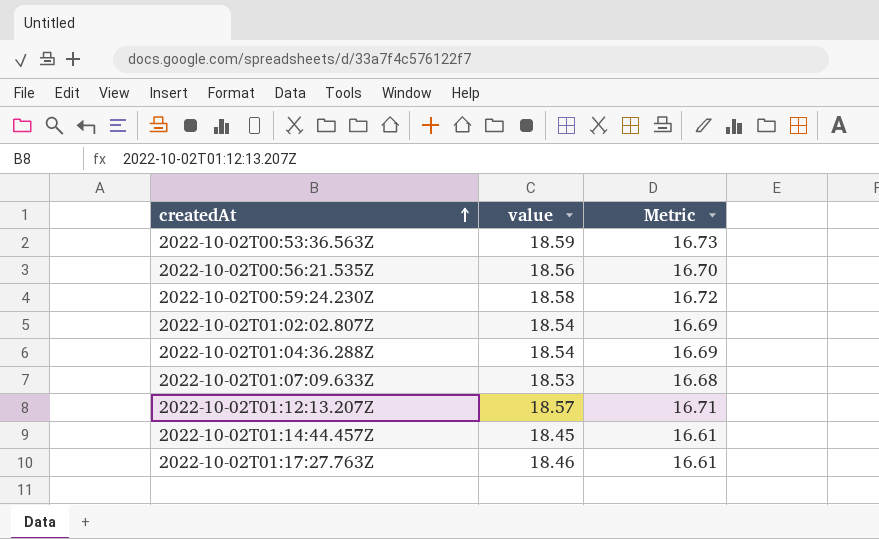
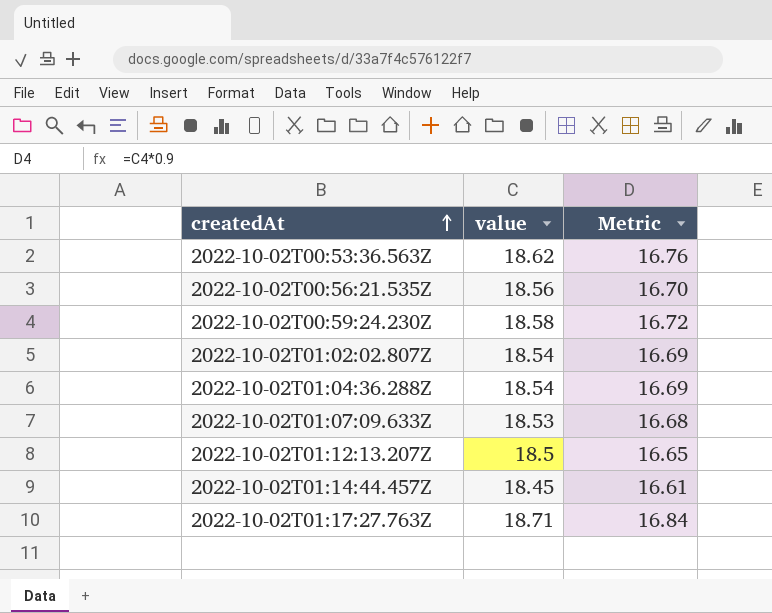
2022-10-02T00:53:36.563Z | value: 18.59 -> 18.62
2022-10-02T00:53:36.563Z | Metric: 16.73 -> 16.76
2022-10-02T01:12:13.207Z | value: 18.57 -> 18.5
2022-10-02T01:12:13.207Z | Metric: 16.71 -> 16.65
2022-10-02T01:17:27.763Z | value: 18.46 -> 18.71
2022-10-02T01:17:27.763Z | Metric: 16.61 -> 16.84

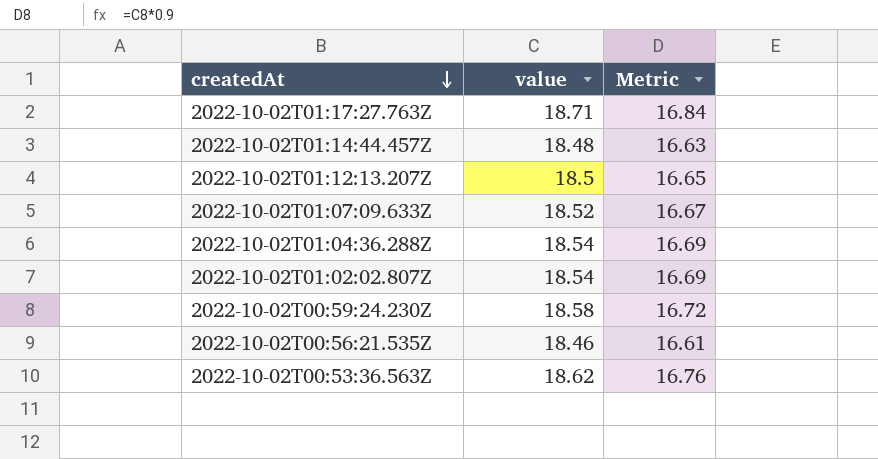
row order: createdAt ascending -> createdAt descending
2022-10-02T01:14:44.457Z | value: 18.45 -> 18.48
2022-10-02T01:14:44.457Z | Metric: 16.61 -> 16.63
2022-10-02T01:07:09.633Z | value: 18.53 -> 18.52
2022-10-02T01:07:09.633Z | Metric: 16.68 -> 16.67
2022-10-02T00:56:21.535Z | value: 18.56 -> 18.46
2022-10-02T00:56:21.535Z | Metric: 16.70 -> 16.61

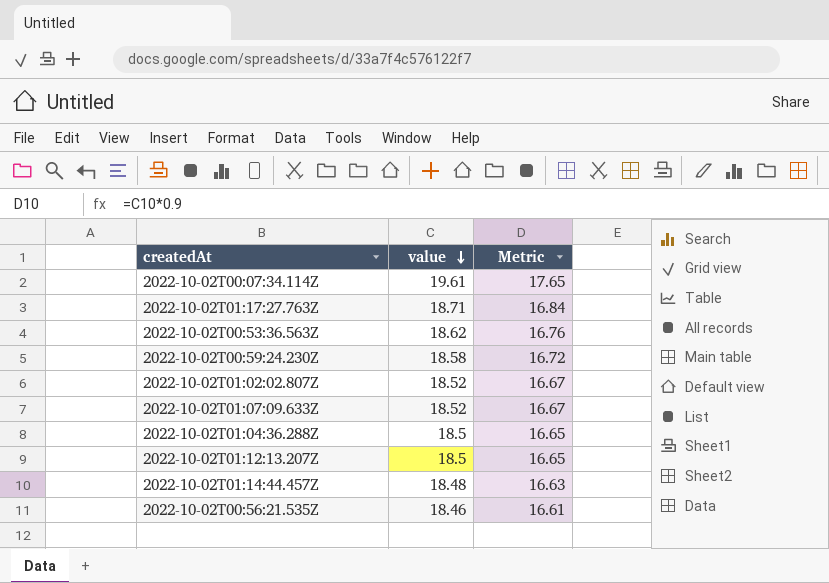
row order: createdAt descending -> value descending
row 2022-10-02T00:07:34.114Z: none -> 19.61 | 17.65
2022-10-02T01:02:02.807Z | value: 18.54 -> 18.52
2022-10-02T01:02:02.807Z | Metric: 16.69 -> 16.67
2022-10-02T01:04:36.288Z | value: 18.54 -> 18.5
2022-10-02T01:04:36.288Z | Metric: 16.69 -> 16.65

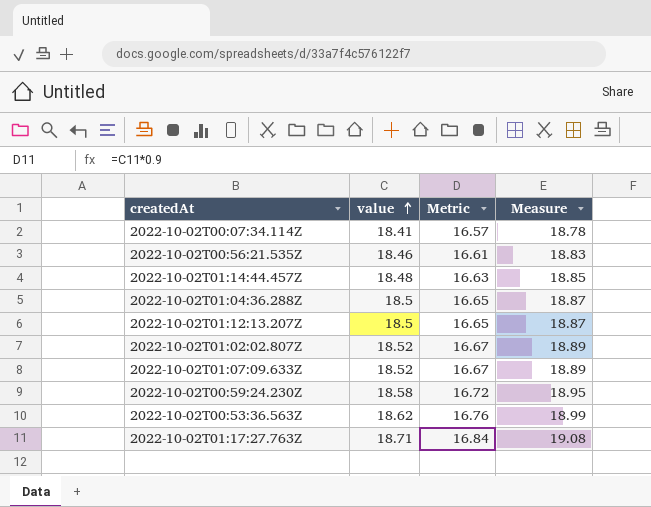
row order: value descending -> value ascending
column Measure | formula: none -> [value] * 1.02
2022-10-02T00:07:34.114Z | value: 19.61 -> 18.41
2022-10-02T00:07:34.114Z | Metric: 17.65 -> 16.57

